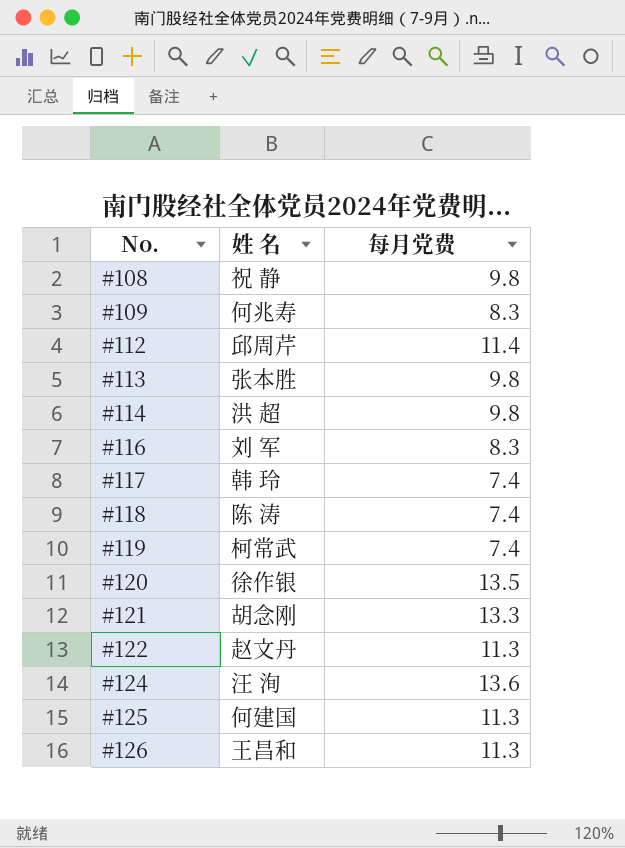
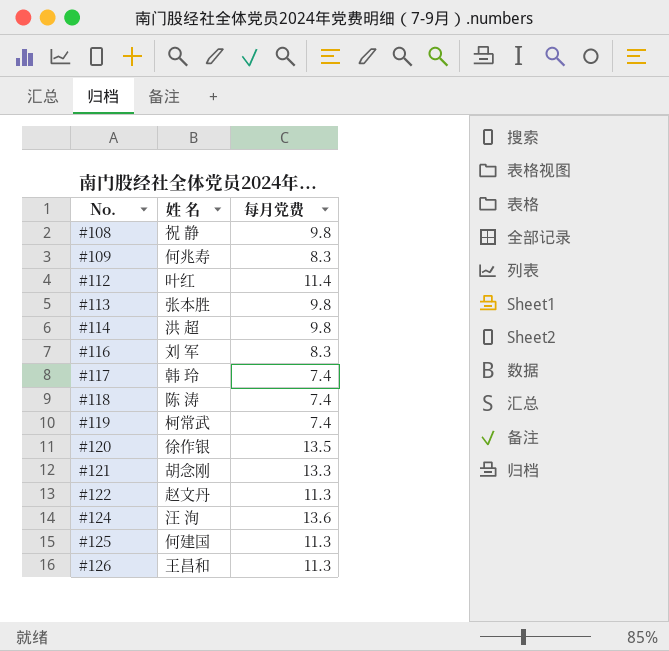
#112 | 姓 名: 邱周芹 -> 叶红

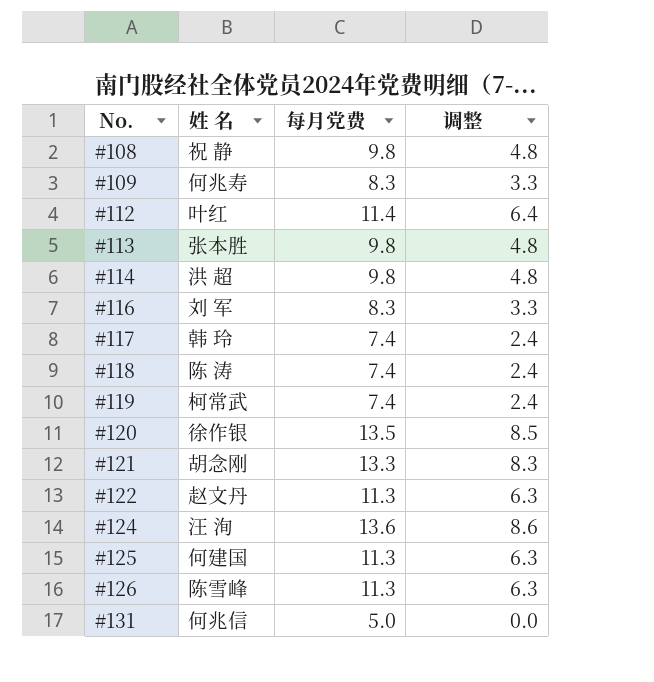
column 调整 | formula: none -> [每月党费] - 5
#126 | 姓 名: 王昌和 -> 陈雪峰
row #131: none -> 何兆信 | 5.0 | 0.0

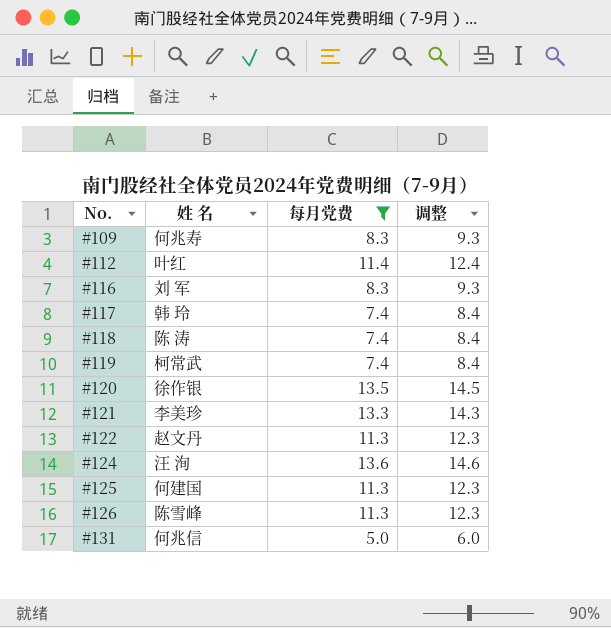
filter: none -> 每月党费 != 9.8
column 调整 | formula: [每月党费] - 5 -> [每月党费] + 1
#121 | 姓 名: 胡念刚 -> 李美珍

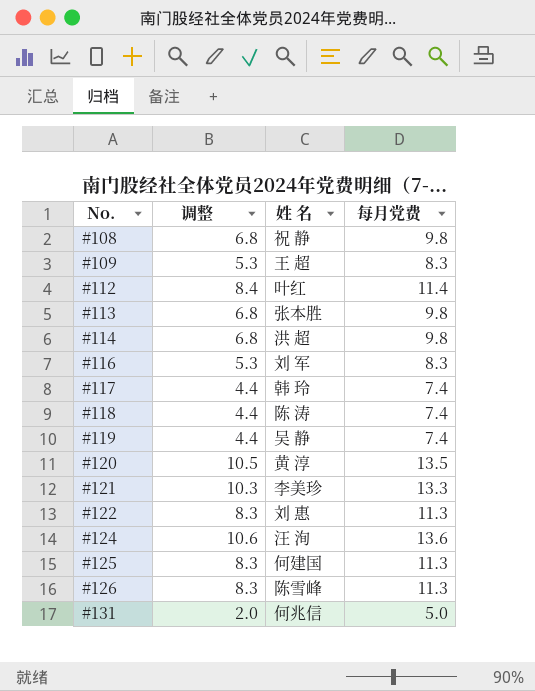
filter: 每月党费 != 9.8 -> none
column 调整 | formula: [每月党费] + 1 -> [每月党费] - 3
column 调整 | position: 4 -> 2
#109 | 姓 名: 何兆寿 -> 王 超
#119 | 姓 名: 柯常武 -> 吴 静
#120 | 姓 名: 徐作银 -> 黄 淳
#122 | 姓 名: 赵文丹 -> 刘 惠

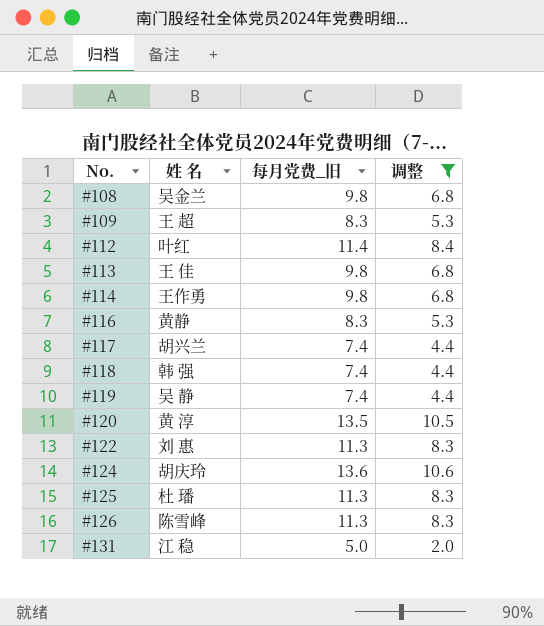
filter: none -> 调整 != 10.3
column name: 每月党费 -> 每月党费_旧
column 调整 | position: 2 -> 4
#108 | 姓 名: 祝 静 -> 吴金兰
#113 | 姓 名: 张本胜 -> 王 佳
#114 | 姓 名: 洪 超 -> 王作勇
#116 | 姓 名: 刘 军 -> 黄静
#117 | 姓 名: 韩 玲 -> 胡兴兰
#118 | 姓 名: 陈 涛 -> 韩 强
#124 | 姓 名: 汪 洵 -> 胡庆玲
#125 | 姓 名: 何建国 -> 杜 璠
#131 | 姓 名: 何兆信 -> 江 稳

